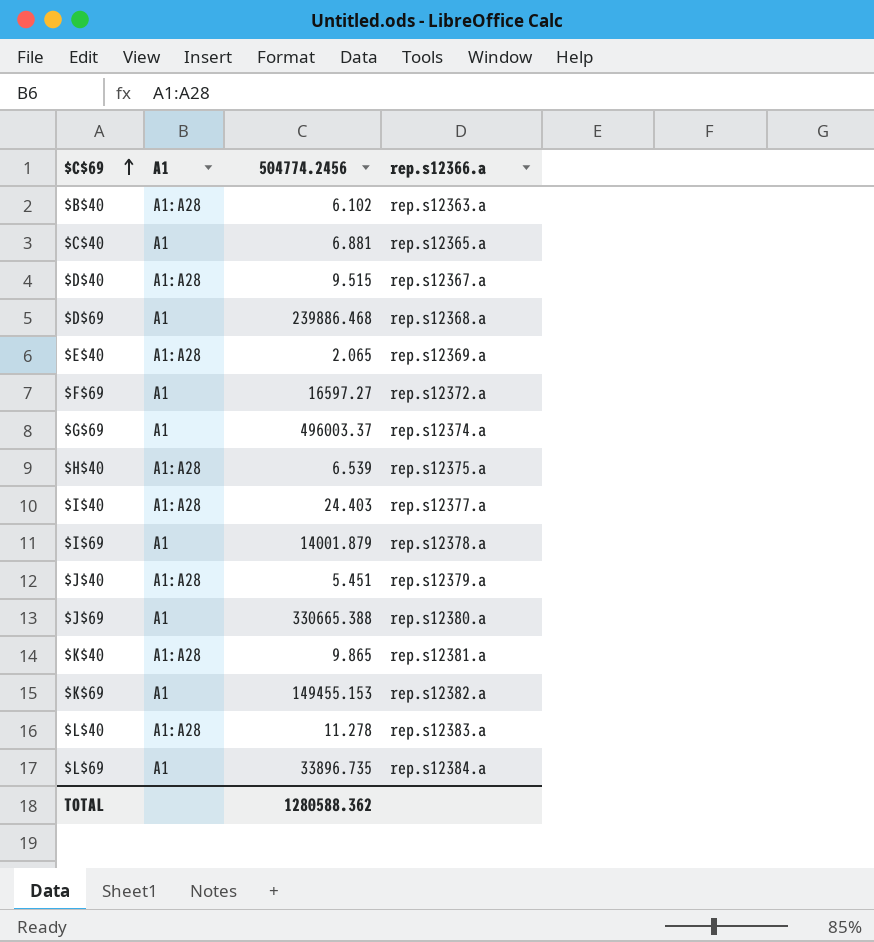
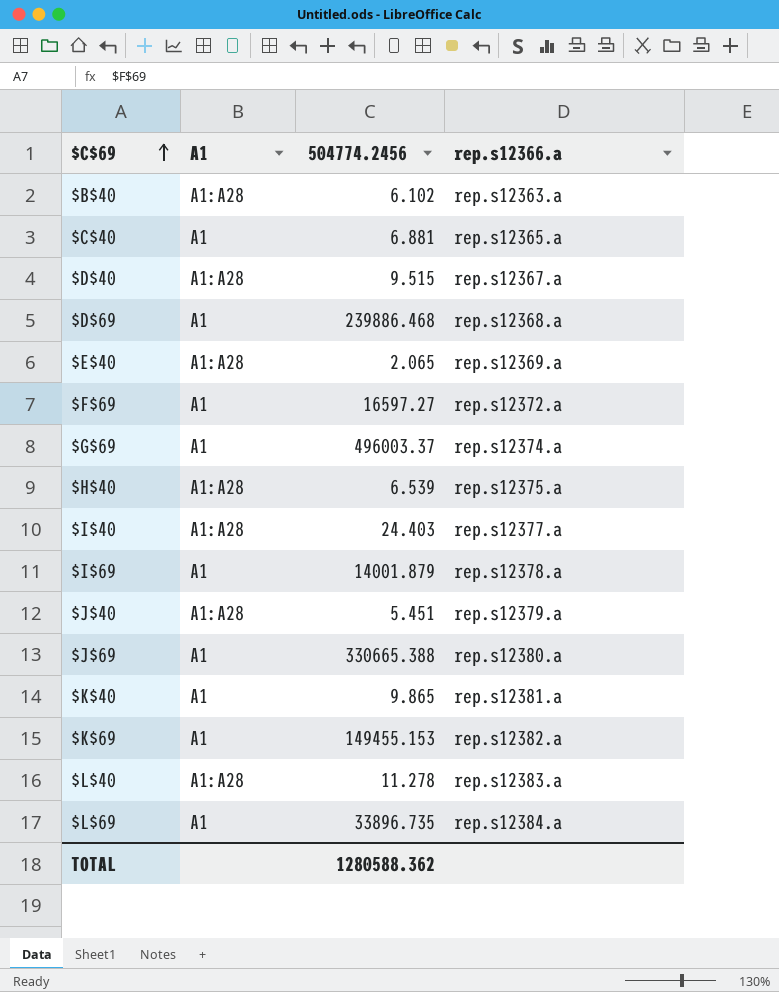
$K$40 | A1: A1:A28 -> A1

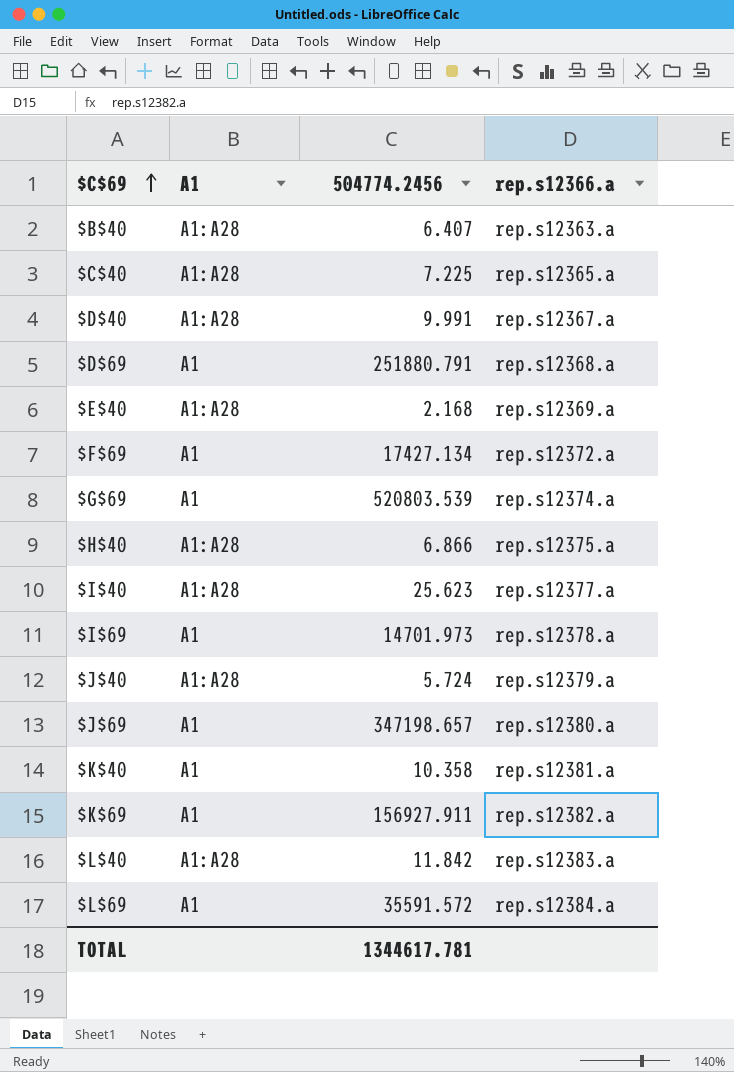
$B$40 | 504774.2456: 6.102 -> 6.407
$C$40 | A1: A1 -> A1:A28
$C$40 | 504774.2456: 6.881 -> 7.225
$D$40 | 504774.2456: 9.515 -> 9.991
$D$69 | 504774.2456: 239886.468 -> 251880.791
$E$40 | 504774.2456: 2.065 -> 2.168
$F$69 | 504774.2456: 16597.27 -> 17427.134
$G$69 | 504774.2456: 496003.37 -> 520803.539
$H$40 | 504774.2456: 6.539 -> 6.866
$I$40 | 504774.2456: 24.403 -> 25.623
$I$69 | 504774.2456: 14001.879 -> 14701.973
$J$40 | 504774.2456: 5.451 -> 5.724
$J$69 | 504774.2456: 330665.388 -> 347198.657
$K$40 | 504774.2456: 9.865 -> 10.358
$K$69 | 504774.2456: 149455.153 -> 156927.911
$L$40 | 504774.2456: 11.278 -> 11.842
$L$69 | 504774.2456: 33896.735 -> 35591.572
TOTAL | 504774.2456: 1280588.362 -> 1344617.781

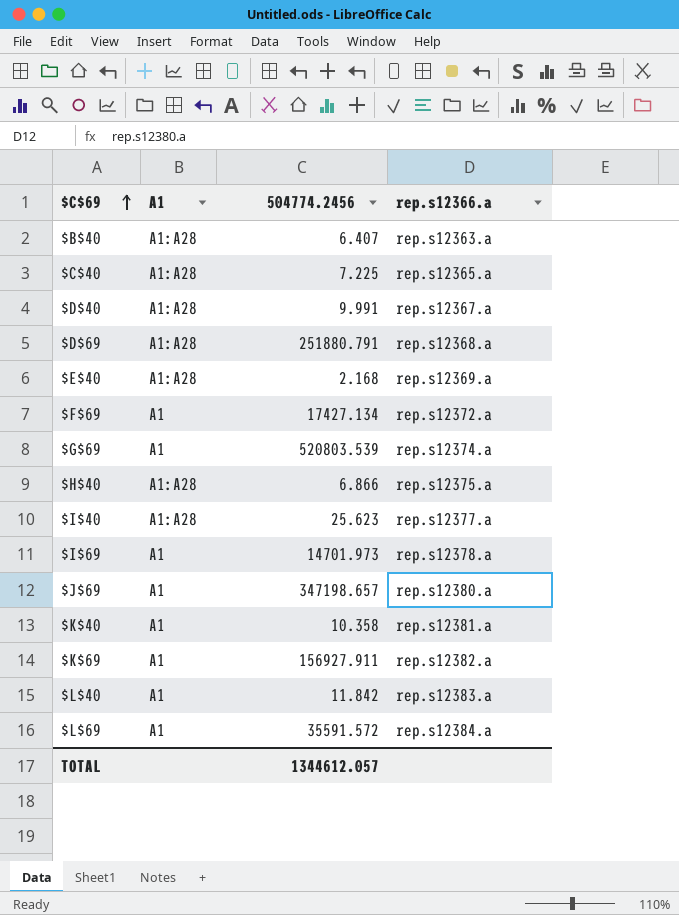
row $J$40: A1:A28 | 5.724 | rep.s12379.a -> none
$D$69 | A1: A1 -> A1:A28
$L$40 | A1: A1:A28 -> A1
TOTAL | 504774.2456: 1344617.781 -> 1344612.057

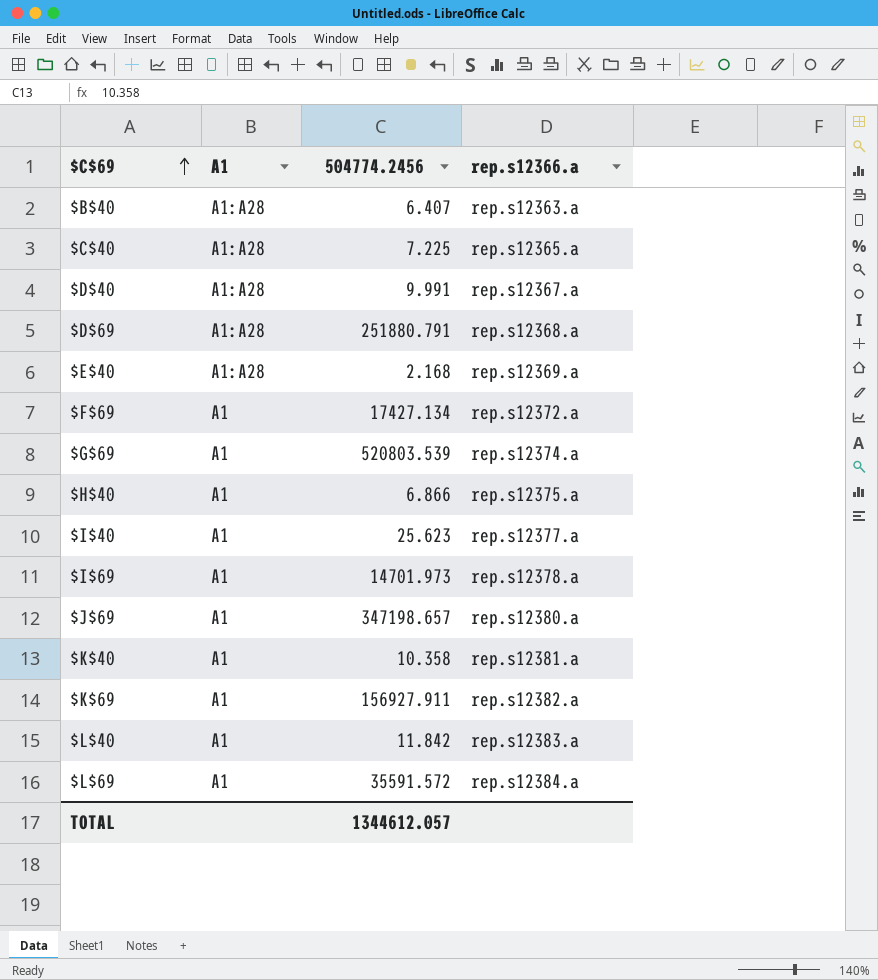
$H$40 | A1: A1:A28 -> A1
$I$40 | A1: A1:A28 -> A1

